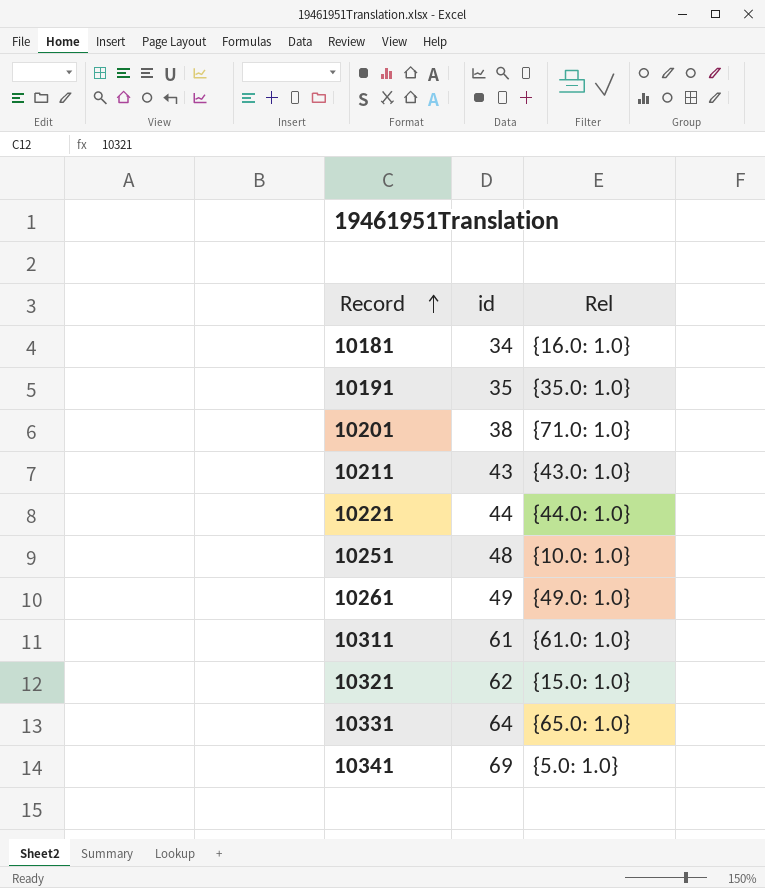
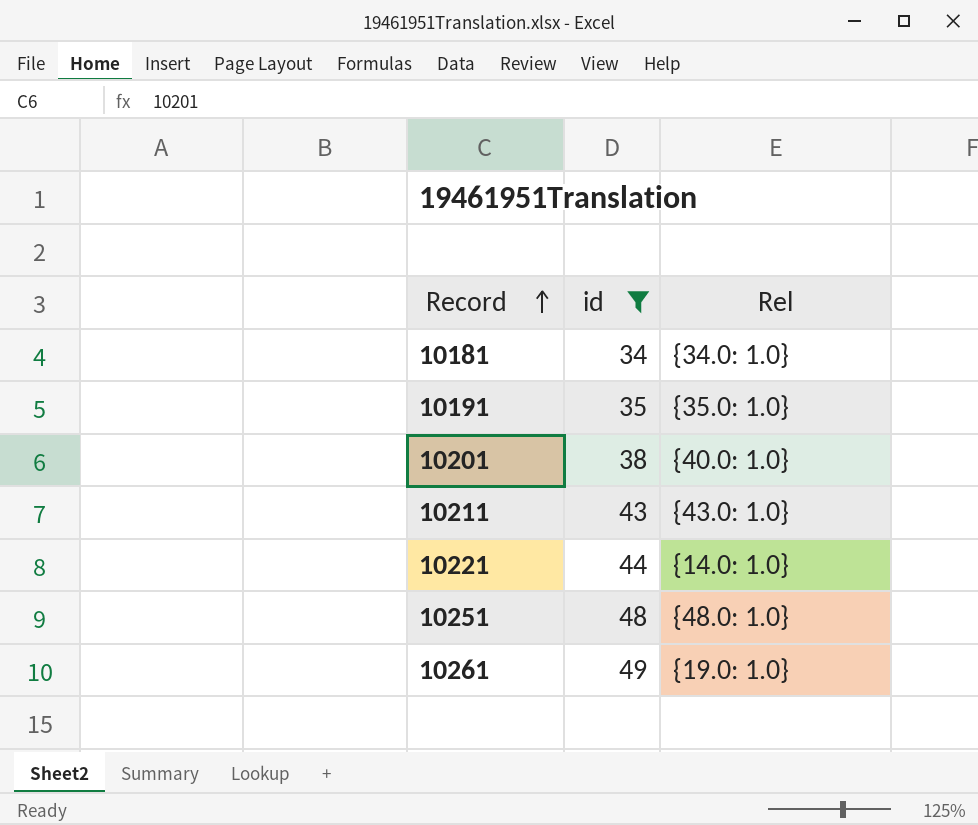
filter: none -> id <= 49
10181 | Rel: {16.0: 1.0} -> {34.0: 1.0}
10201 | Rel: {71.0: 1.0} -> {40.0: 1.0}
10221 | Rel: {44.0: 1.0} -> {14.0: 1.0}
10251 | Rel: {10.0: 1.0} -> {48.0: 1.0}
10261 | Rel: {49.0: 1.0} -> {19.0: 1.0}

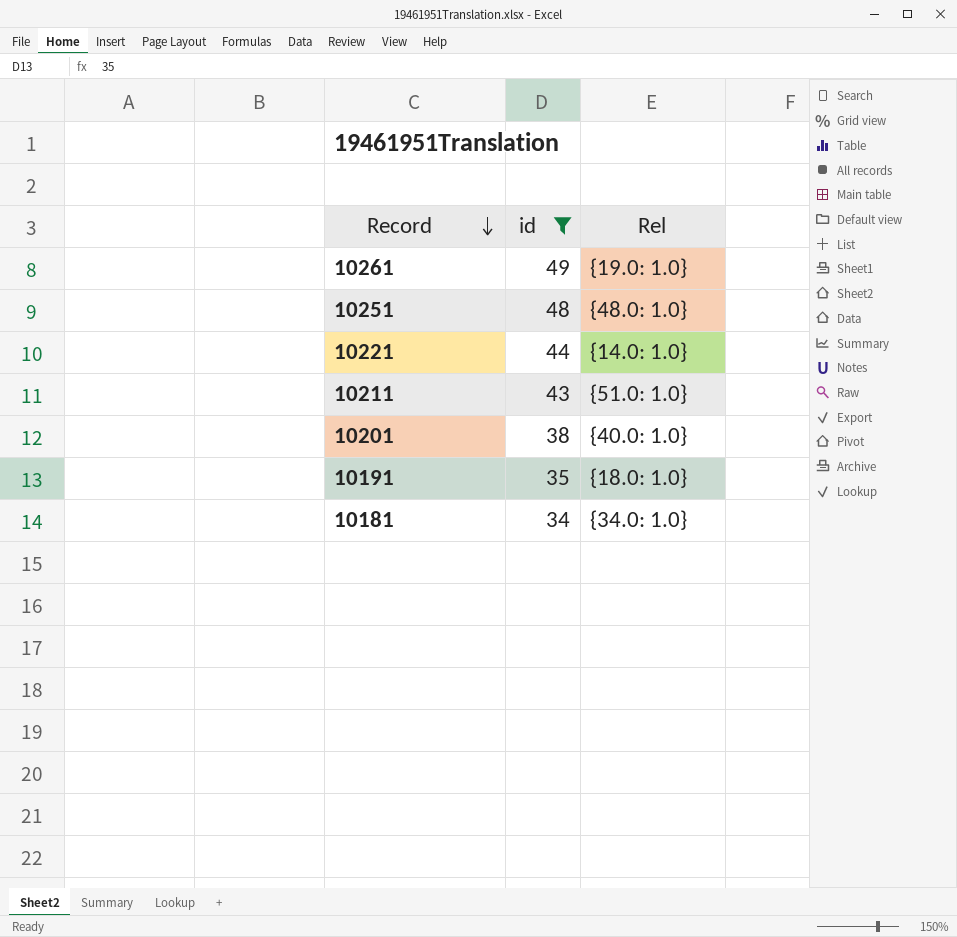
row order: Record ascending -> Record descending
10211 | Rel: {43.0: 1.0} -> {51.0: 1.0}
10191 | Rel: {35.0: 1.0} -> {18.0: 1.0}

